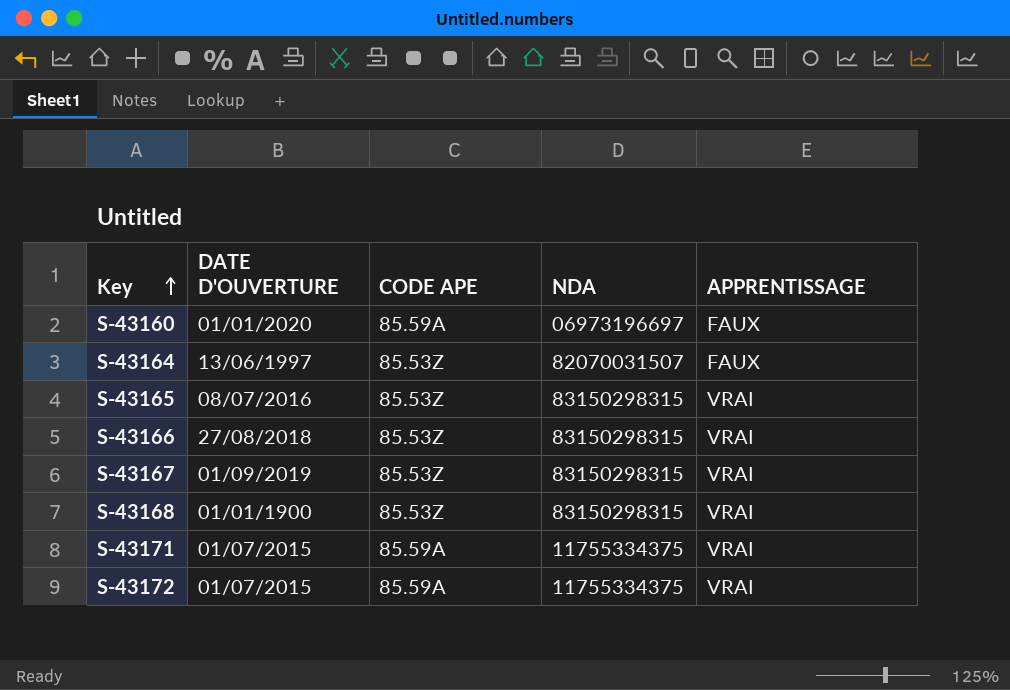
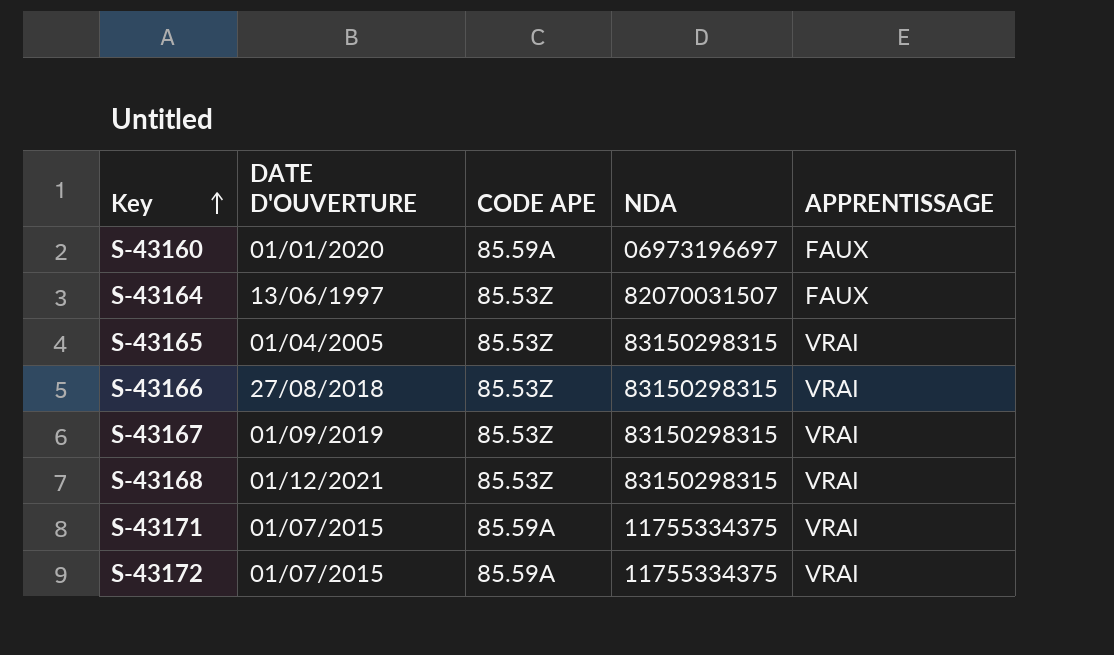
S-43165 | DATE D'OUVERTURE: 08/07/2016 -> 01/04/2005
S-43168 | DATE D'OUVERTURE: 01/01/1900 -> 01/12/2021

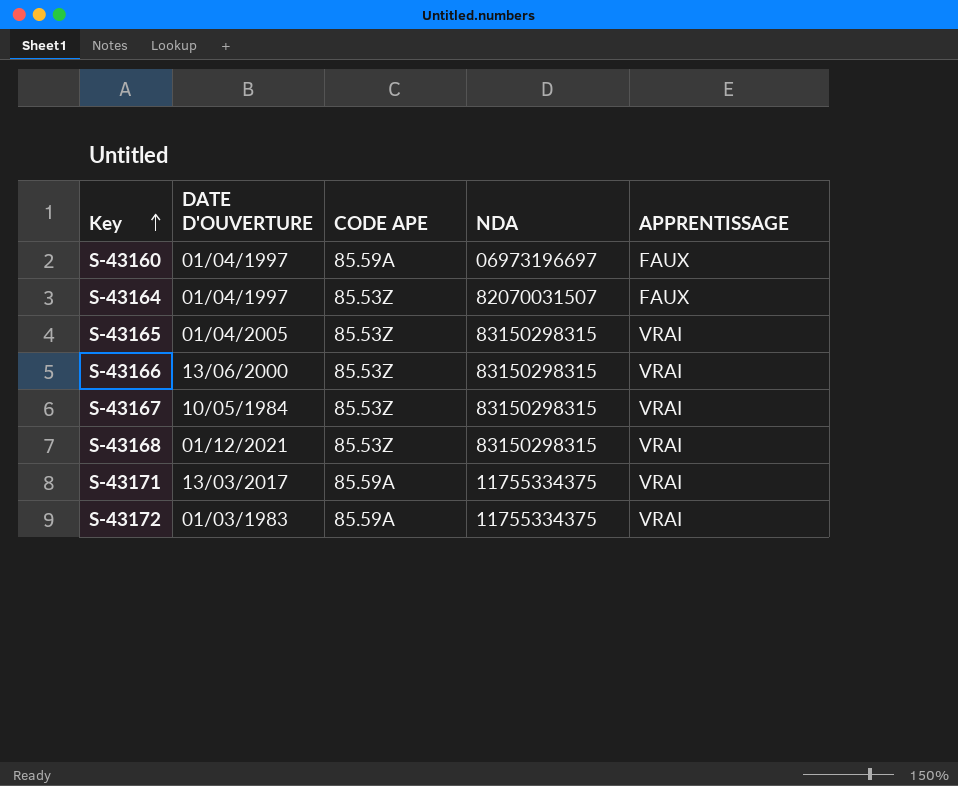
S-43160 | DATE D'OUVERTURE: 01/01/2020 -> 01/04/1997
S-43164 | DATE D'OUVERTURE: 13/06/1997 -> 01/04/1997
S-43166 | DATE D'OUVERTURE: 27/08/2018 -> 13/06/2000
S-43167 | DATE D'OUVERTURE: 01/09/2019 -> 10/05/1984
S-43171 | DATE D'OUVERTURE: 01/07/2015 -> 13/03/2017
S-43172 | DATE D'OUVERTURE: 01/07/2015 -> 01/03/1983

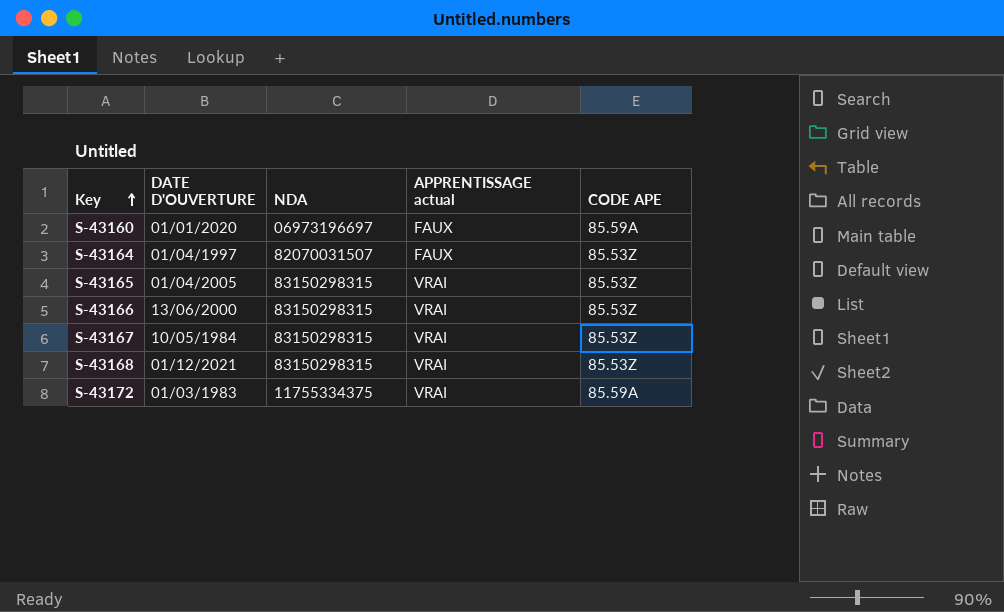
column name: APPRENTISSAGE -> APPRENTISSAGE actual
column CODE APE | position: 3 -> 5
row S-43171: 13/03/2017 | 85.59A | 11755334375 | VRAI -> none
S-43160 | DATE D'OUVERTURE: 01/04/1997 -> 01/01/2020

